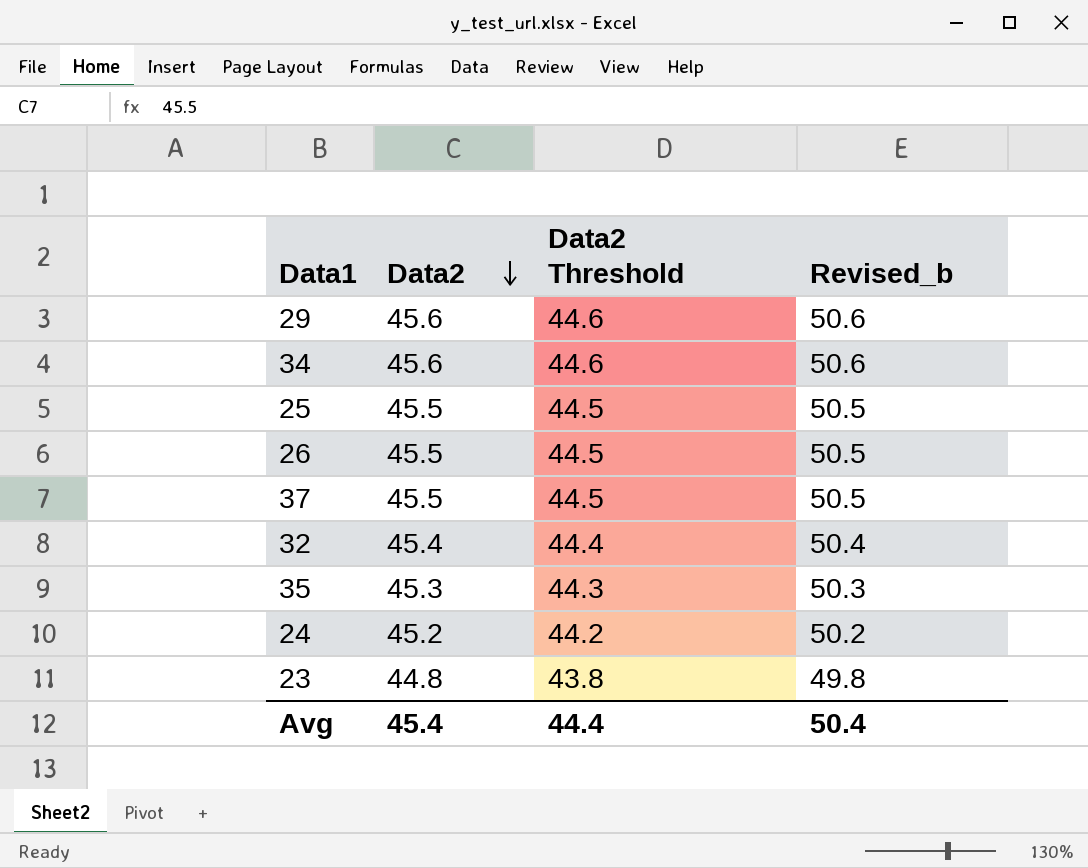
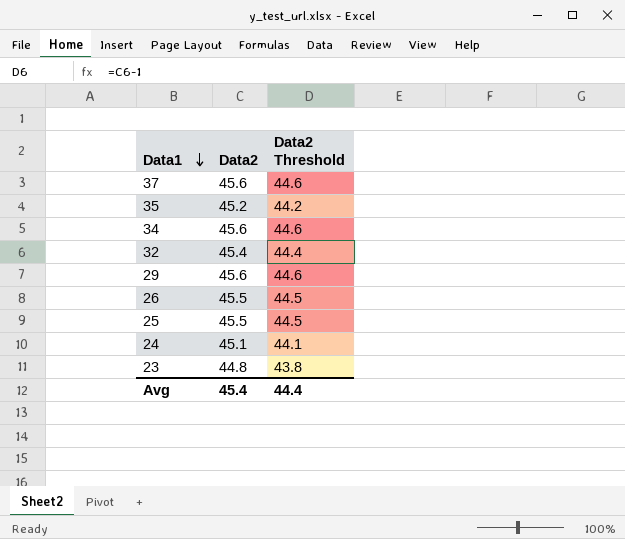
row order: Data2 descending -> Data1 descending
column Revised_b | formula: [Data2] + 5 -> none
37 | Data2: 45.5 -> 45.6
37 | Data2 Threshold: 44.5 -> 44.6
35 | Data2: 45.3 -> 45.2
35 | Data2 Threshold: 44.3 -> 44.2
24 | Data2: 45.2 -> 45.1
24 | Data2 Threshold: 44.2 -> 44.1

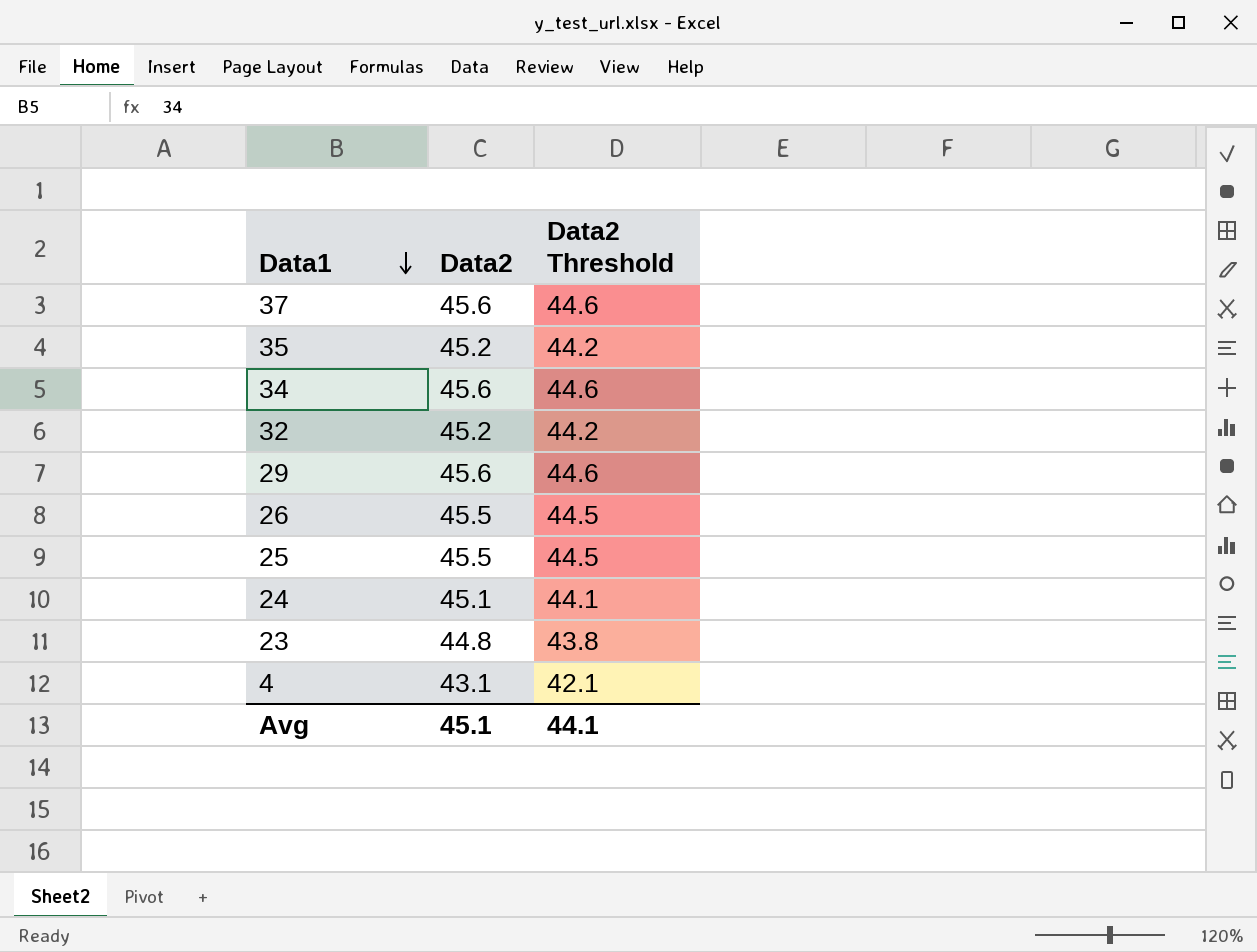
32 | Data2: 45.4 -> 45.2
32 | Data2 Threshold: 44.4 -> 44.2
row 4: none -> 43.1 | 42.1
Avg | Data2: 45.4 -> 45.1
Avg | Data2 Threshold: 44.4 -> 44.1

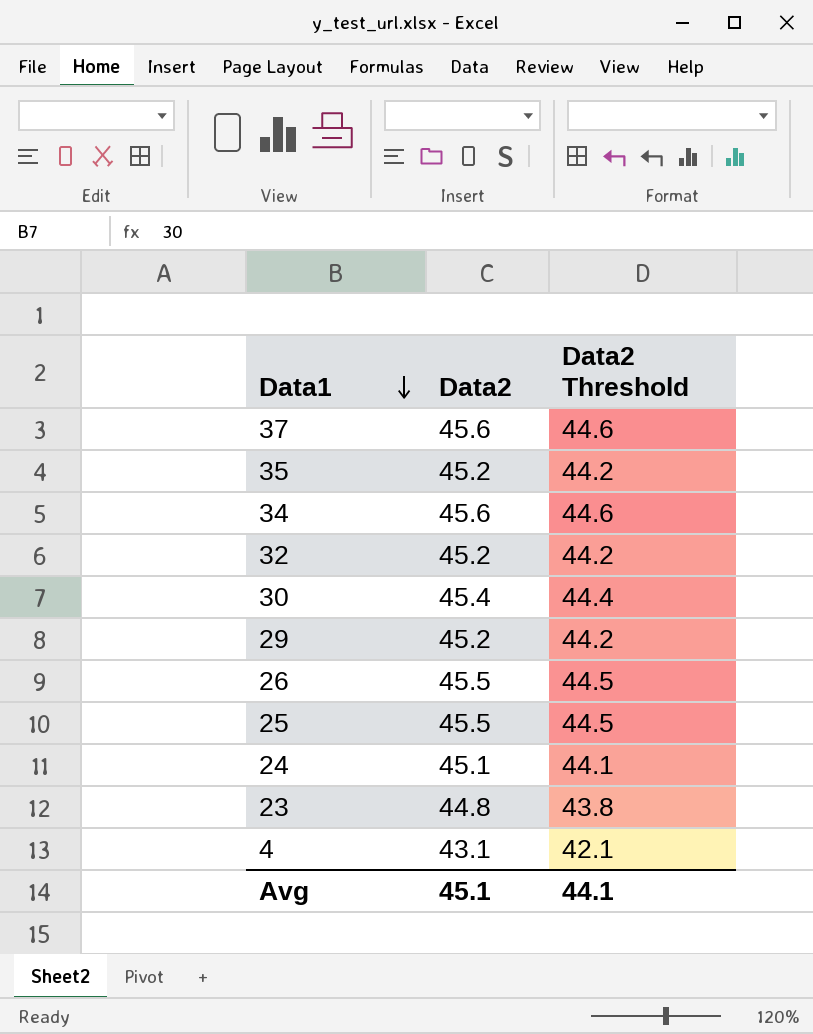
row 30: none -> 45.4 | 44.4
29 | Data2: 45.6 -> 45.2
29 | Data2 Threshold: 44.6 -> 44.2

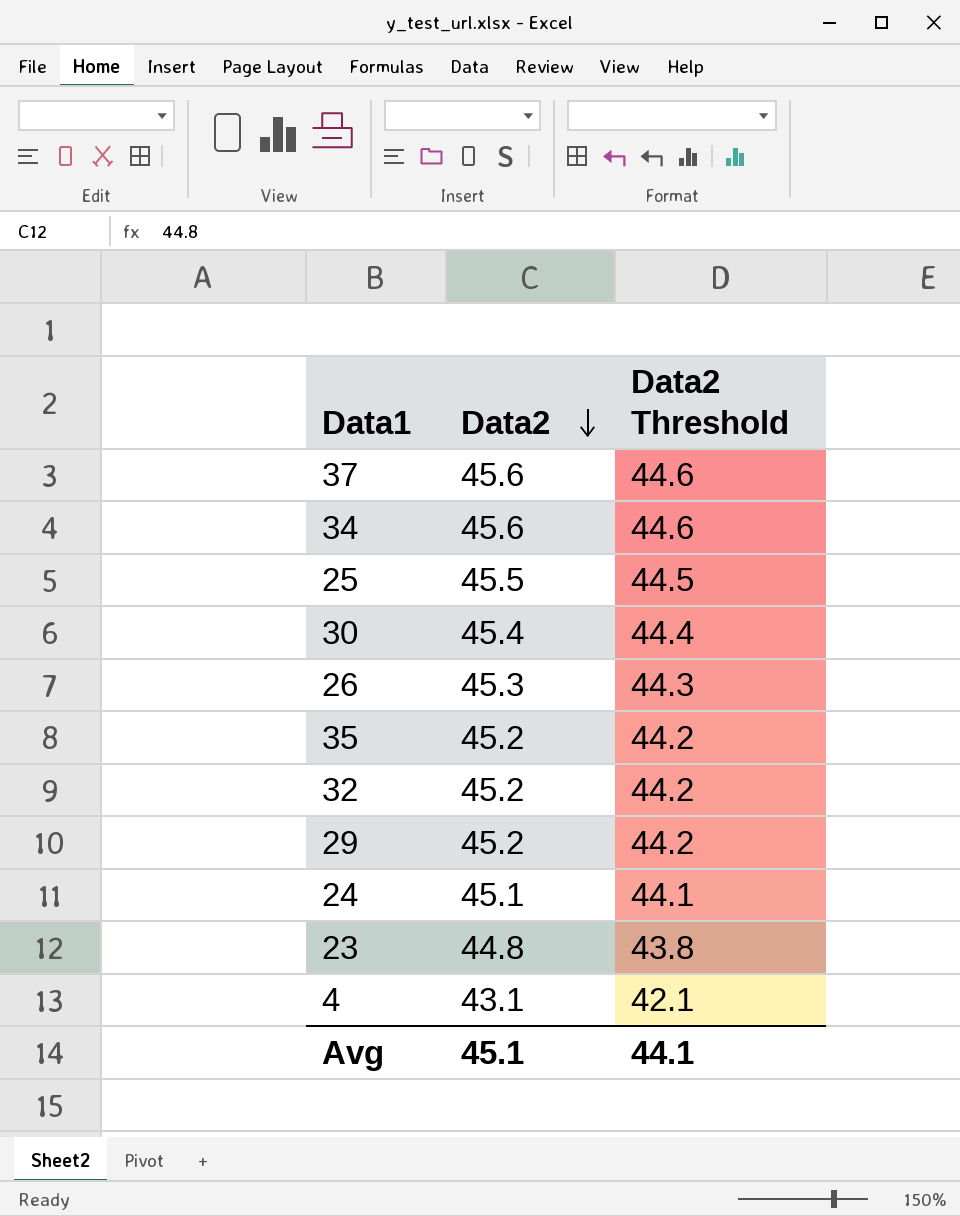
row order: Data1 descending -> Data2 descending
26 | Data2: 45.5 -> 45.3
26 | Data2 Threshold: 44.5 -> 44.3

